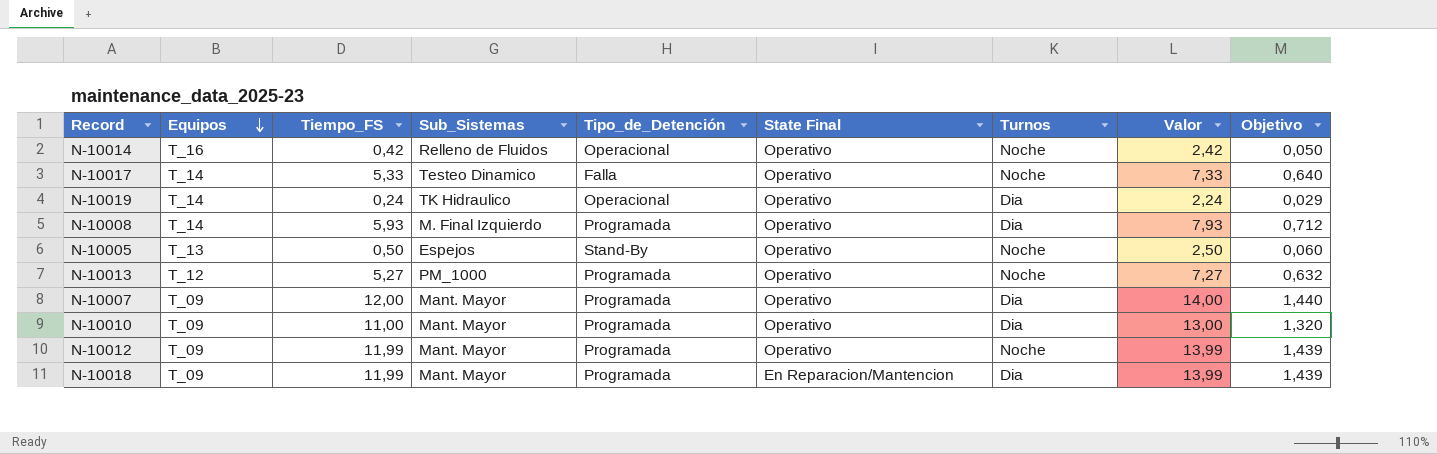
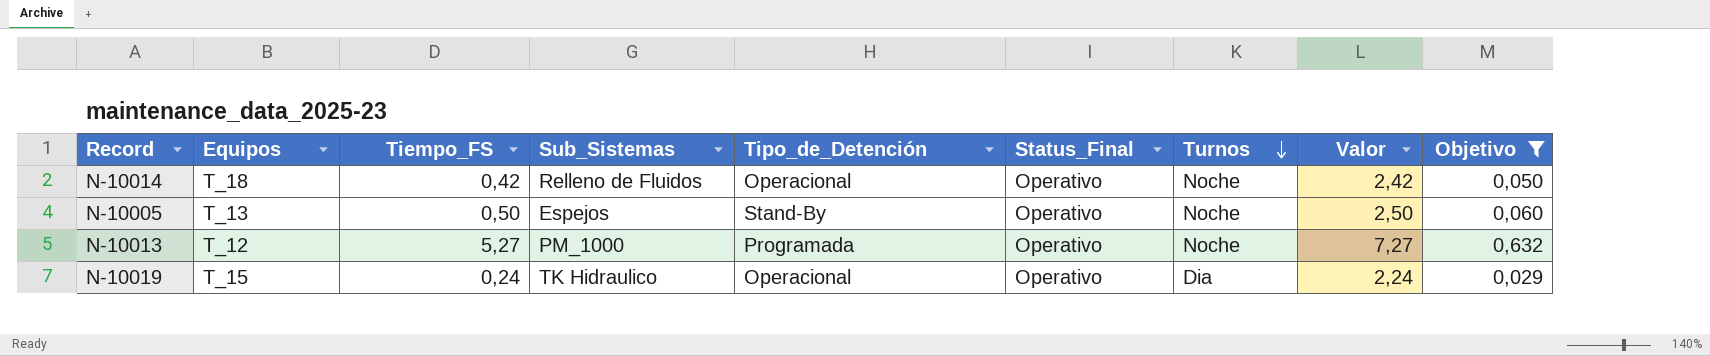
filter: none -> Objetivo <= 0,632
row order: Equipos descending -> Turnos descending
column name: State Final -> Status_Final
N-10014 | Equipos: T_16 -> T_18
N-10019 | Equipos: T_14 -> T_15

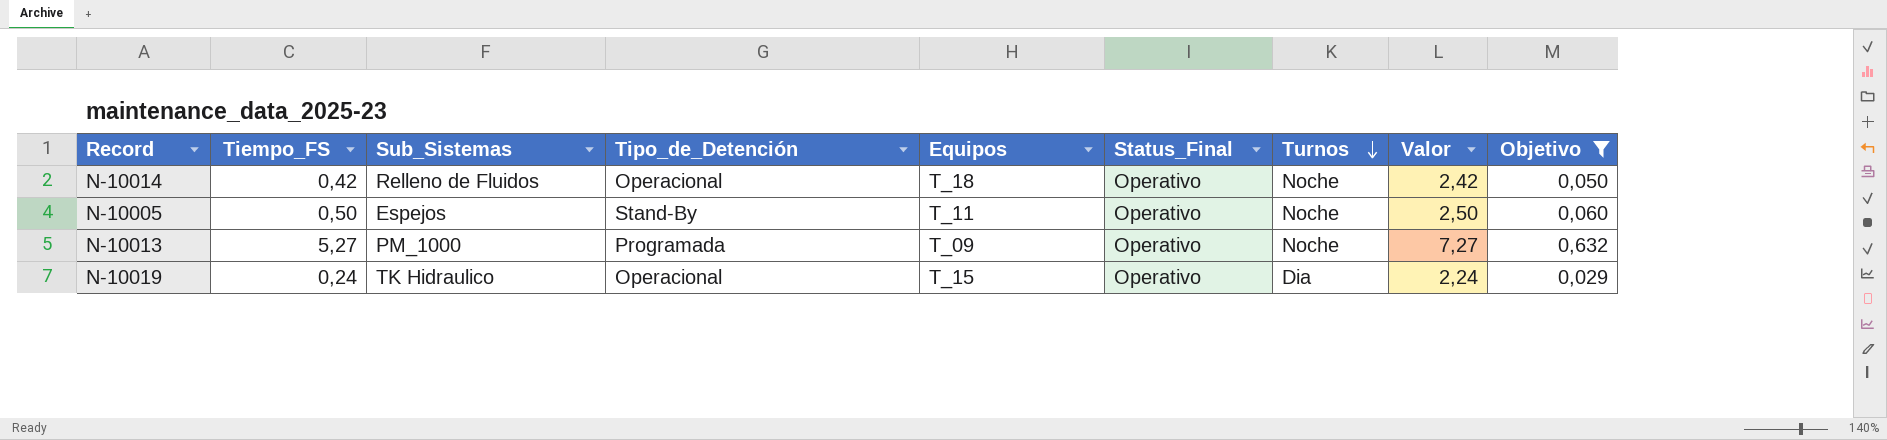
column Equipos | position: 2 -> 5
N-10005 | Equipos: T_13 -> T_11
N-10013 | Equipos: T_12 -> T_09

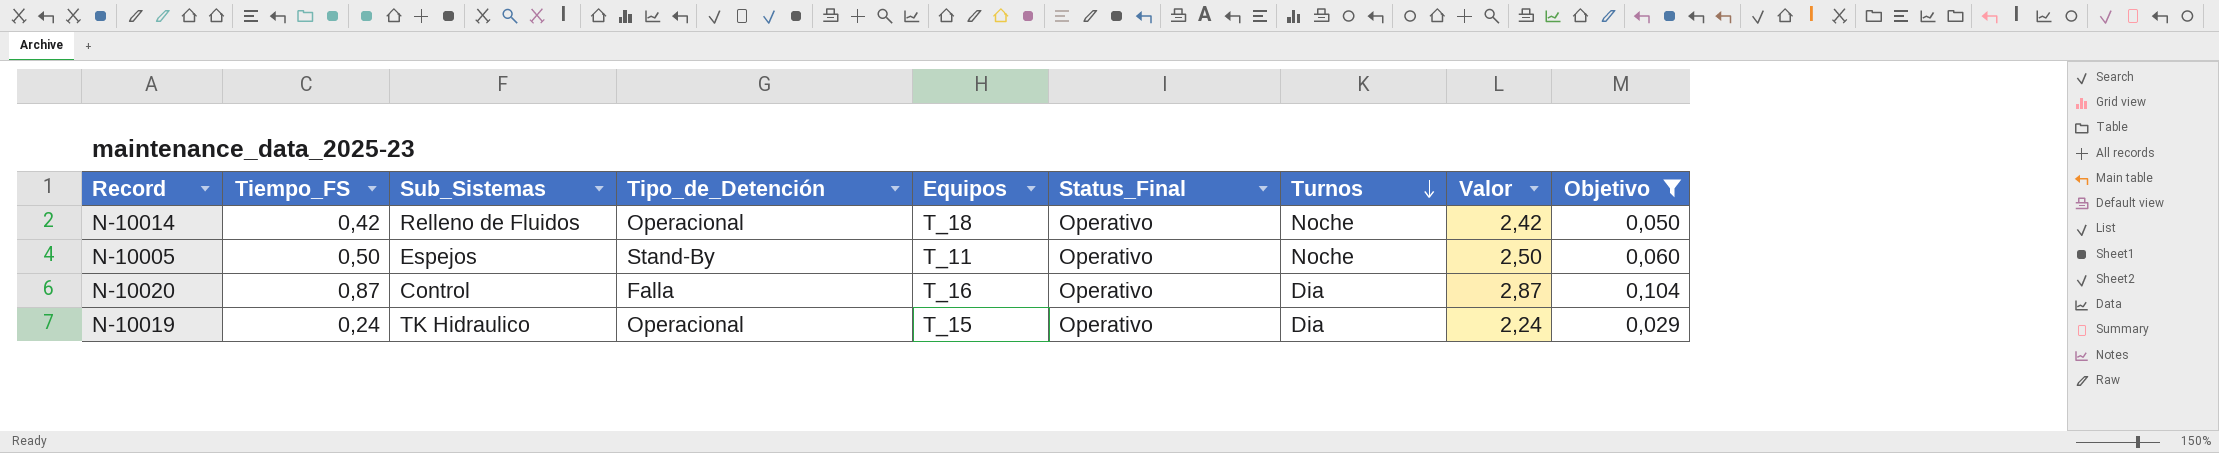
row N-10013: 5,27 | PM_1000 | Programada | T_09 | Operativo | Noche | 7,27 | 0,632 -> none
row N-10020: none -> 0,87 | Control | Falla | T_16 | Operativo | Dia | 2,87 | 0,104

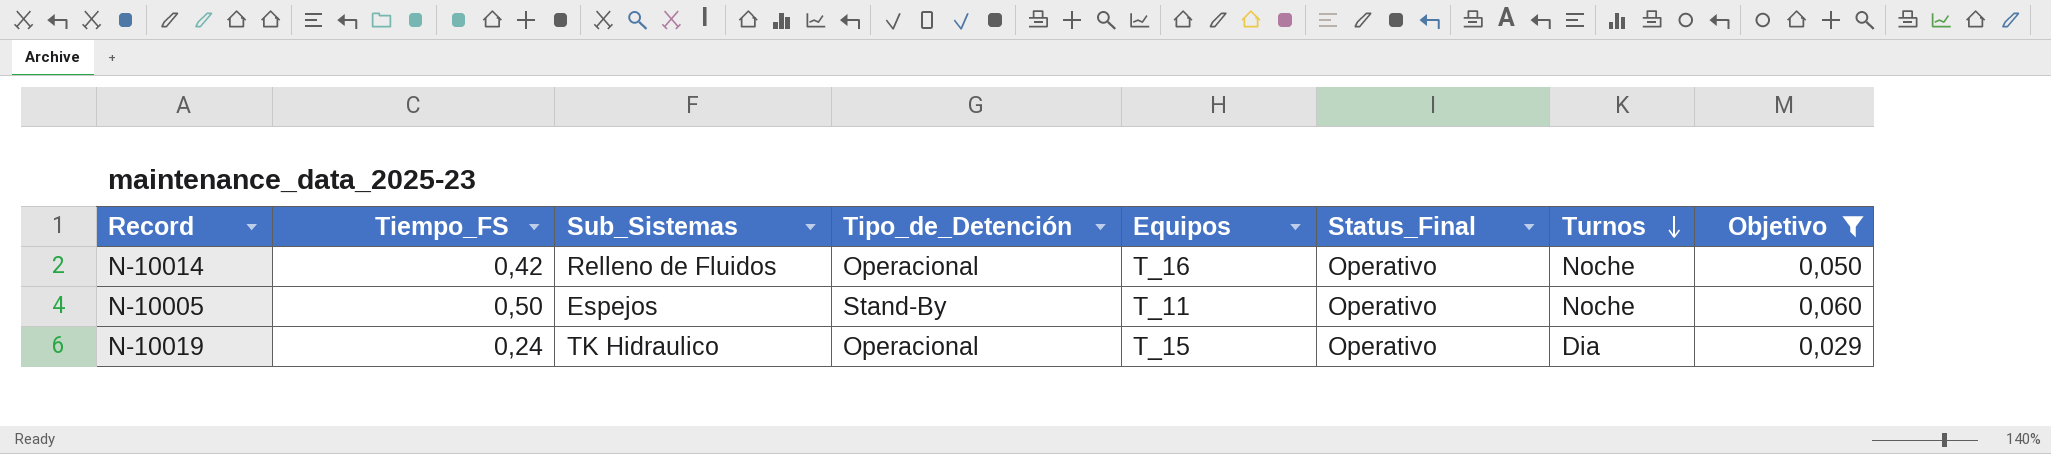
column Valor | formula: [Tiempo_FS] + 2 -> none
row N-10020: 0,87 | Control | Falla | T_16 | Operativo | Dia | 2,87 | 0,104 -> none
N-10014 | Equipos: T_18 -> T_16

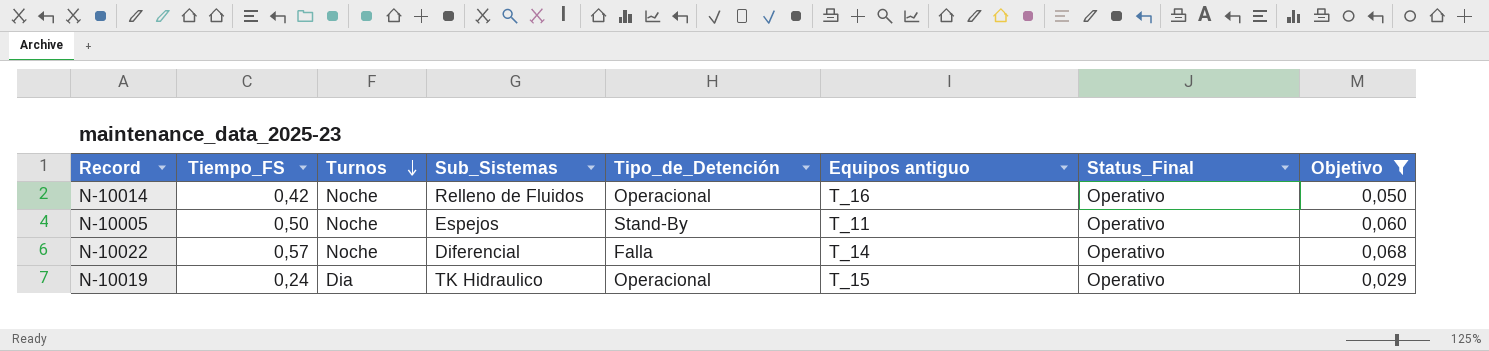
column Turnos | position: 7 -> 3
column name: Equipos -> Equipos antiguo
row N-10022: none -> 0,57 | Noche | Diferencial | Falla | T_14 | Operativo | 0,068

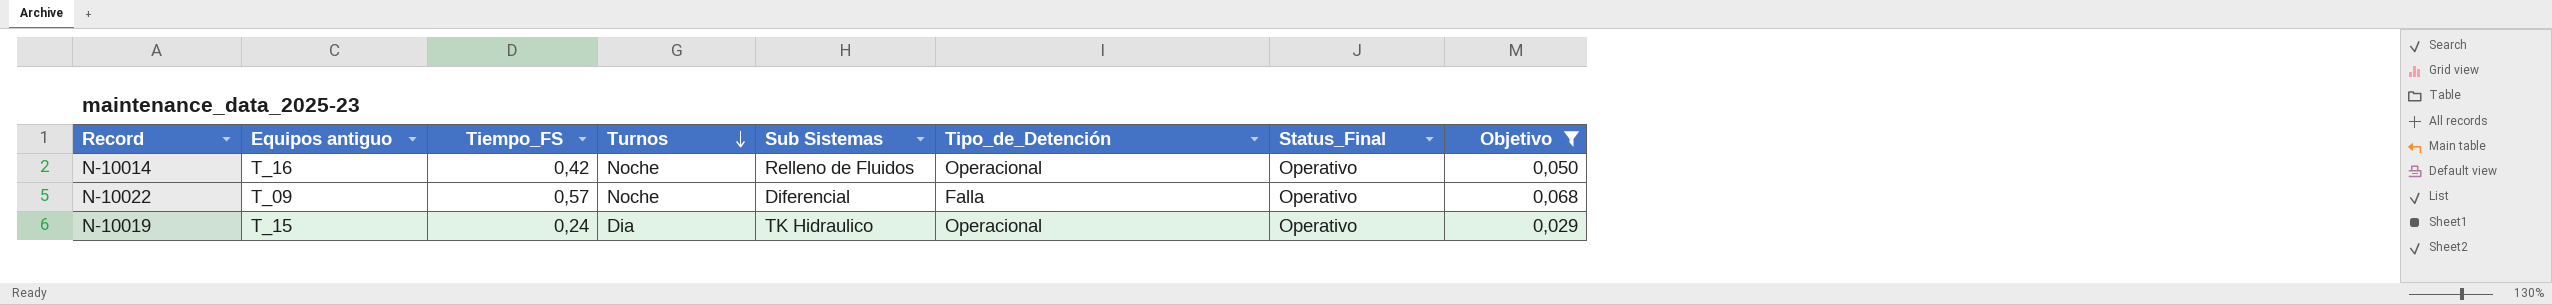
column Equipos antiguo | position: 6 -> 2
column name: Sub_Sistemas -> Sub Sistemas
row N-10005: 0,50 | Noche | Espejos | Stand-By | T_11 | Operativo | 0,060 -> none
N-10022 | Equipos antiguo: T_14 -> T_09

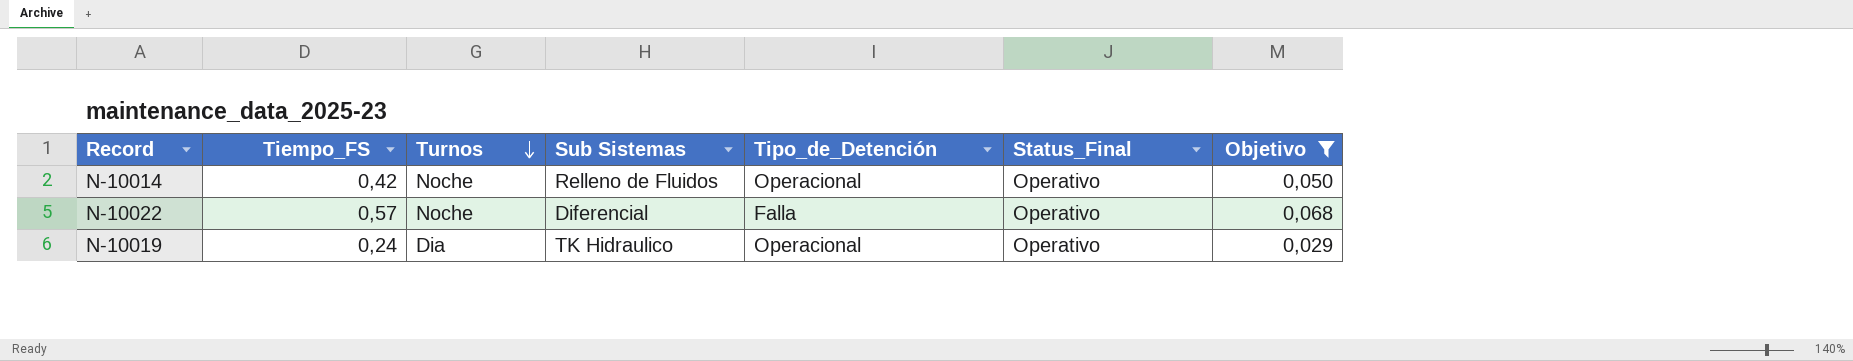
column Equipos antiguo | position: 2 -> none

